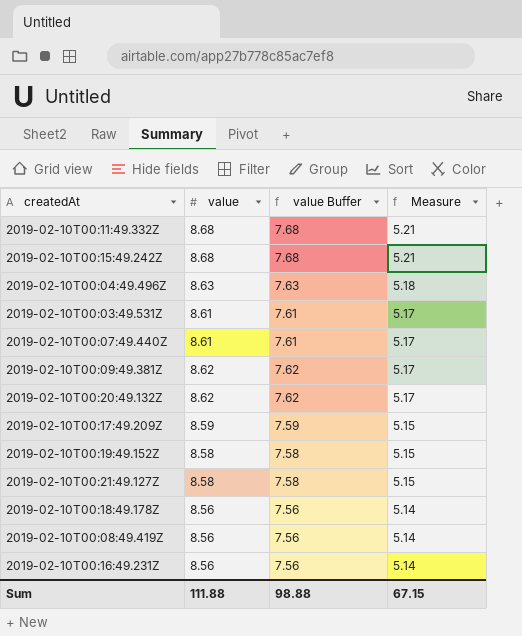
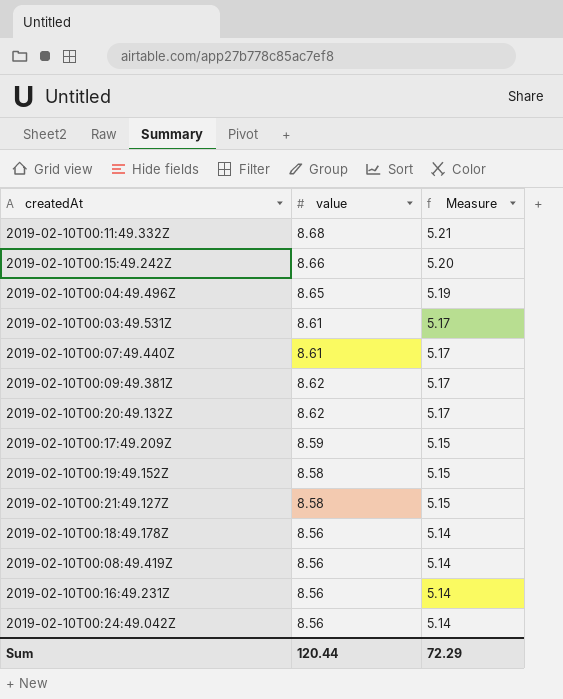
column value Buffer | formula: [value] - 1 -> none
2019-02-10T00:15:49.242Z | value: 8.68 -> 8.66
2019-02-10T00:15:49.242Z | Measure: 5.21 -> 5.20
2019-02-10T00:04:49.496Z | value: 8.63 -> 8.65
2019-02-10T00:04:49.496Z | Measure: 5.18 -> 5.19
row 2019-02-10T00:24:49.042Z: none -> 8.56 | 5.14
Sum | value: 111.88 -> 120.44
Sum | Measure: 67.15 -> 72.29

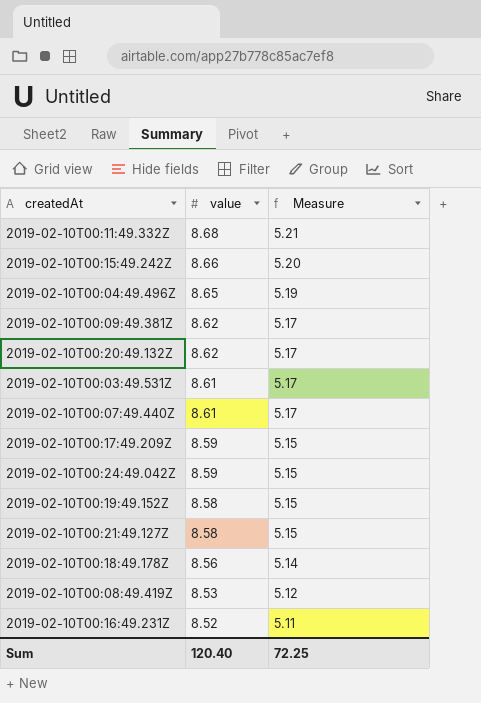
row order: Measure descending -> value descending
2019-02-10T00:24:49.042Z | value: 8.56 -> 8.59
2019-02-10T00:24:49.042Z | Measure: 5.14 -> 5.15
2019-02-10T00:08:49.419Z | value: 8.56 -> 8.53
2019-02-10T00:08:49.419Z | Measure: 5.14 -> 5.12
2019-02-10T00:16:49.231Z | value: 8.56 -> 8.52
2019-02-10T00:16:49.231Z | Measure: 5.14 -> 5.11
Sum | value: 120.44 -> 120.40
Sum | Measure: 72.29 -> 72.25

